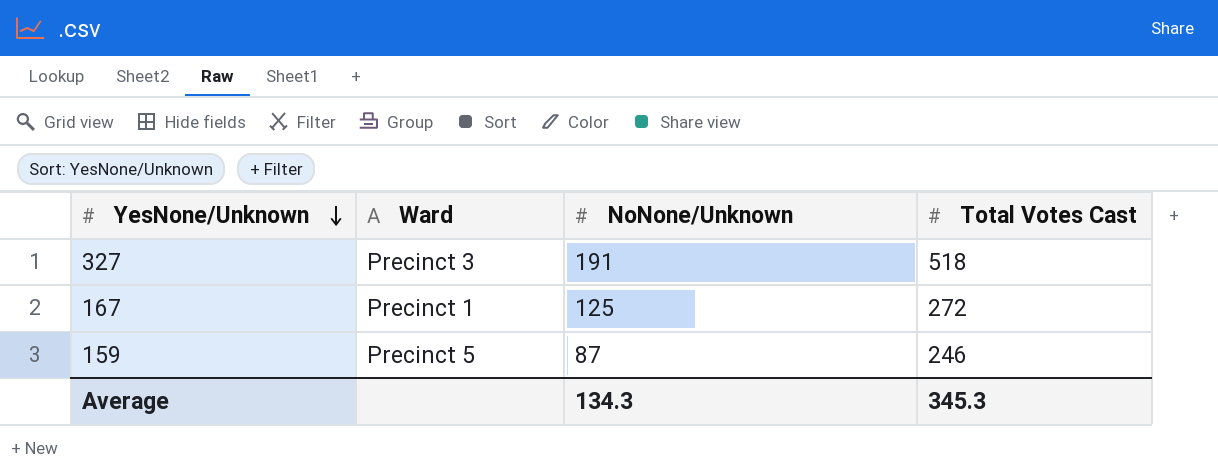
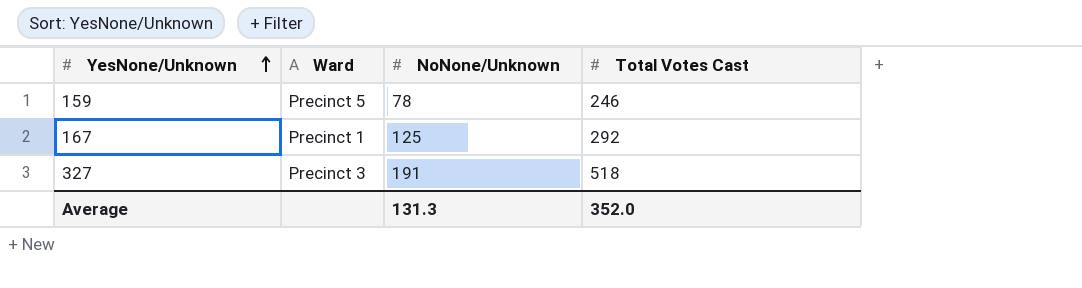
row order: YesNone/Unknown descending -> YesNone/Unknown ascending
159 | NoNone/Unknown: 87 -> 78
167 | Total Votes Cast: 272 -> 292
Average | NoNone/Unknown: 134.3 -> 131.3
Average | Total Votes Cast: 345.3 -> 352.0

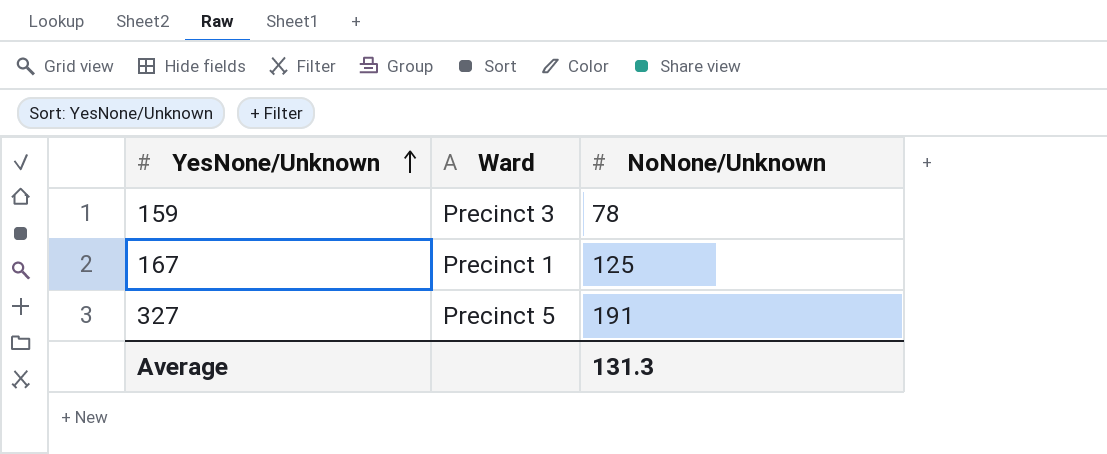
column Total Votes Cast | position: 4 -> none
159 | Ward: Precinct 5 -> Precinct 3
327 | Ward: Precinct 3 -> Precinct 5

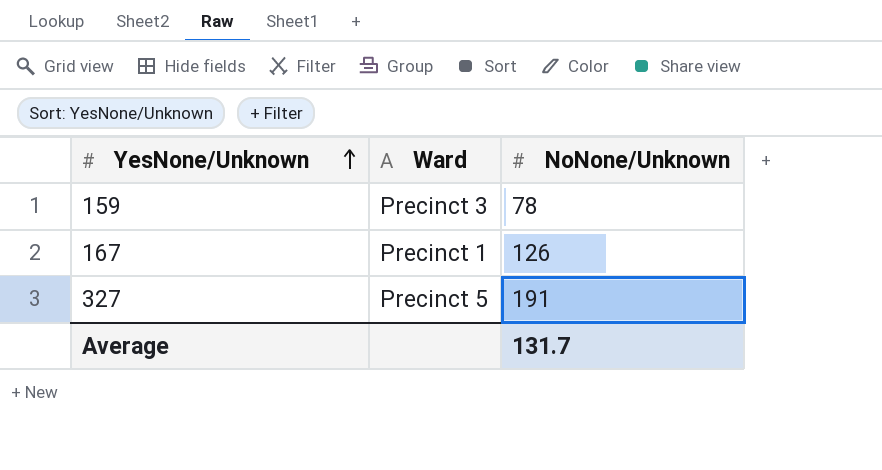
167 | NoNone/Unknown: 125 -> 126
Average | NoNone/Unknown: 131.3 -> 131.7

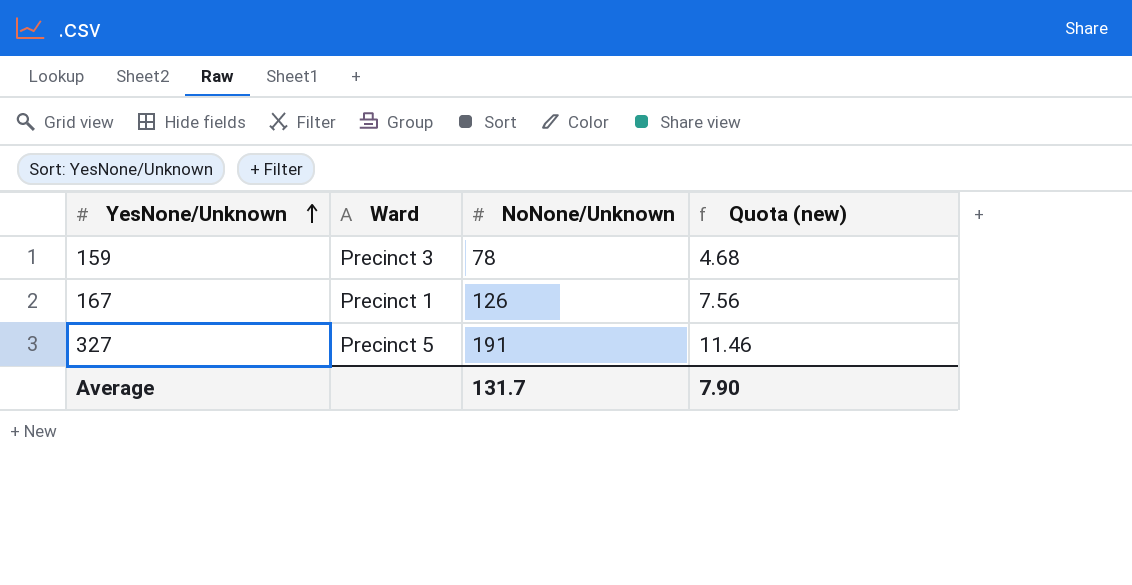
column Quota (new) | formula: none -> [NoNone/Unknown] * 0.06

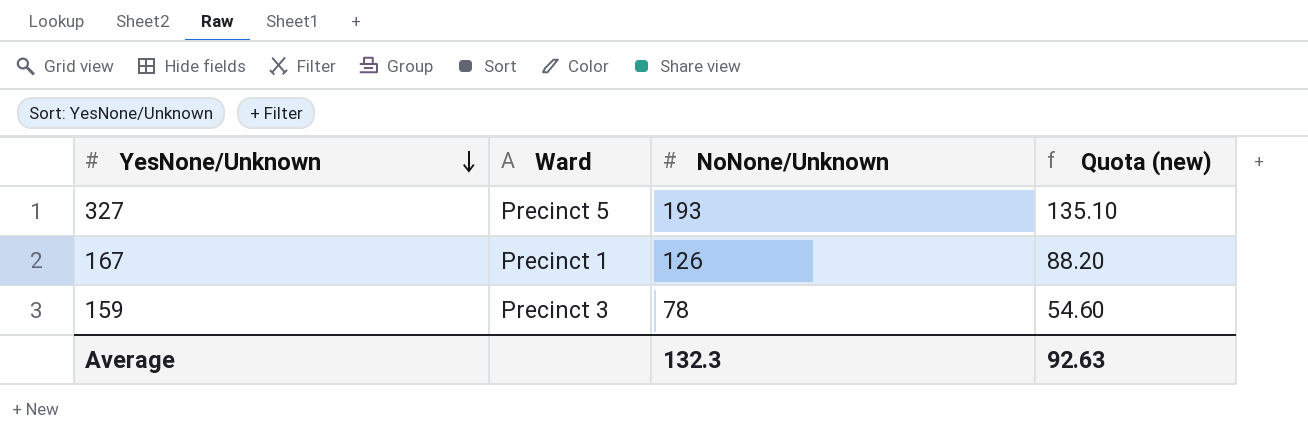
row order: YesNone/Unknown ascending -> YesNone/Unknown descending
column Quota (new) | formula: [NoNone/Unknown] * 0.06 -> [NoNone/Unknown] * 0.7
327 | NoNone/Unknown: 191 -> 193
Average | NoNone/Unknown: 131.7 -> 132.3
Average | Quota (new): 7.90 -> 92.63

